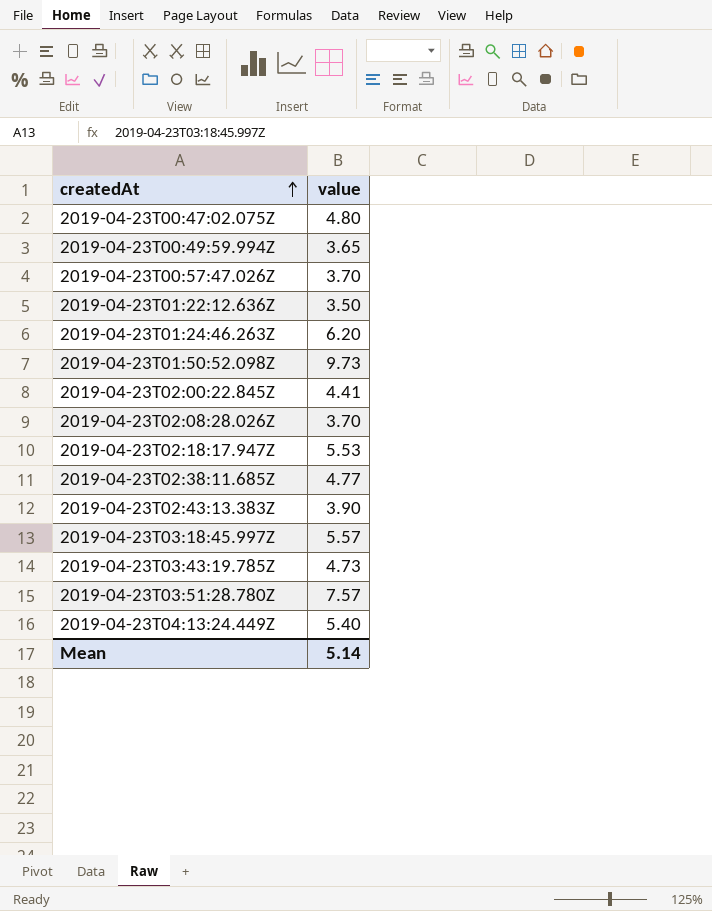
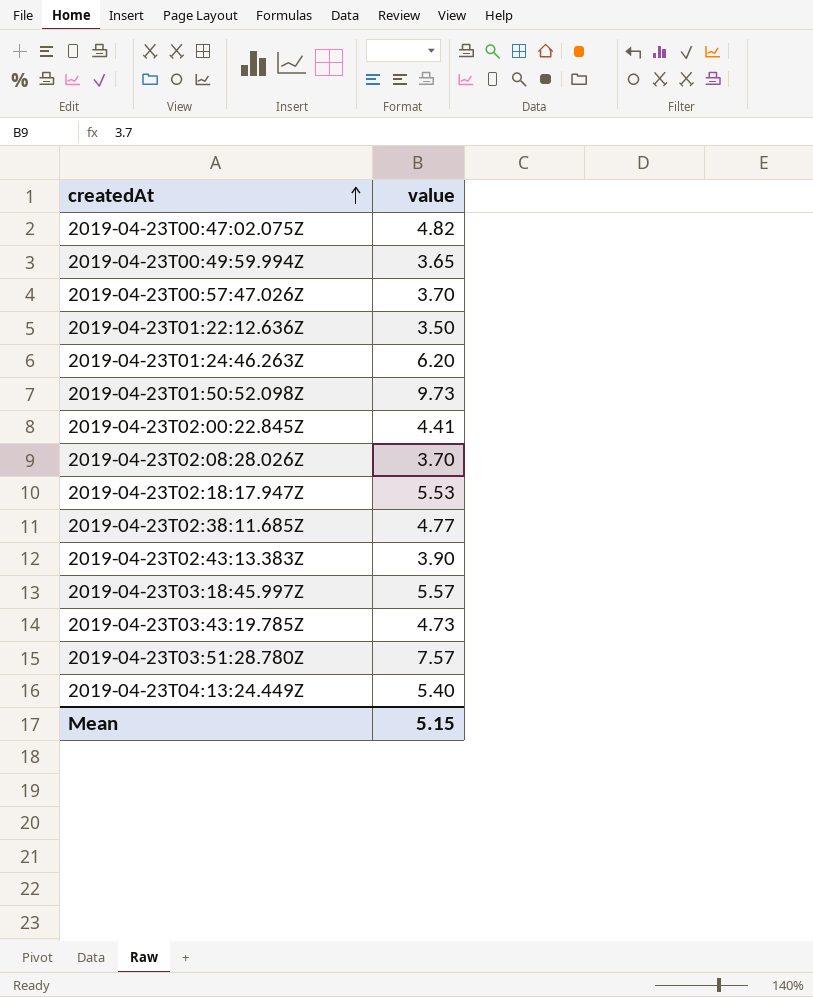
2019-04-23T00:47:02.075Z | value: 4.80 -> 4.82
Mean | value: 5.14 -> 5.15

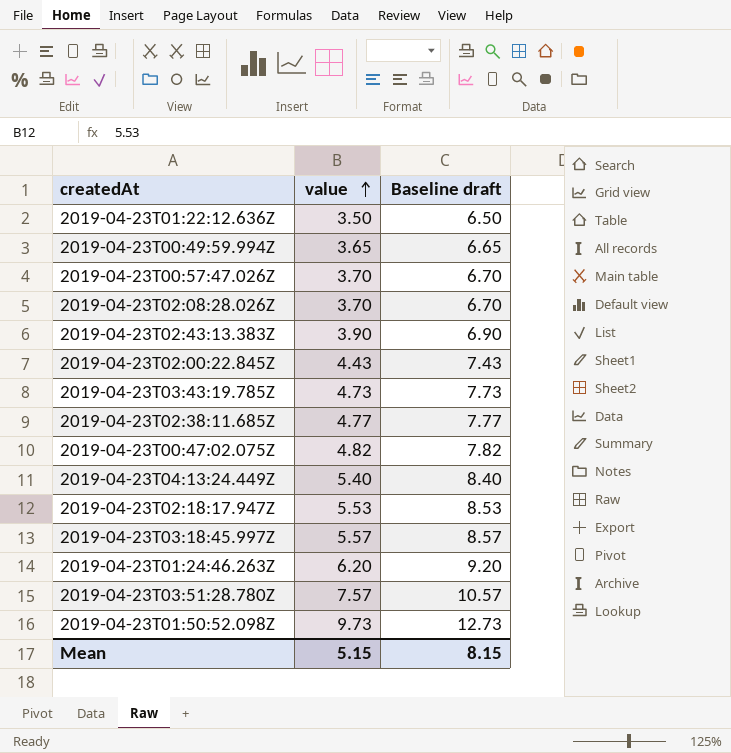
row order: createdAt ascending -> value ascending
column Baseline draft | formula: none -> [value] + 3
2019-04-23T02:00:22.845Z | value: 4.41 -> 4.43

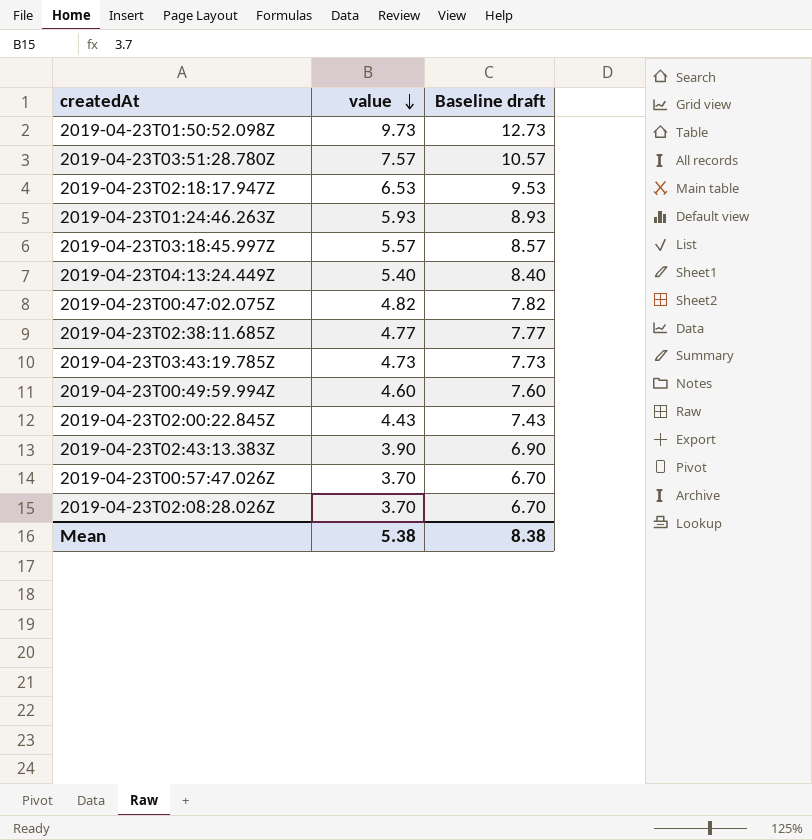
row order: value ascending -> value descending
row 2019-04-23T01:22:12.636Z: 3.50 | 6.50 -> none
2019-04-23T02:18:17.947Z | value: 5.53 -> 6.53
2019-04-23T02:18:17.947Z | Baseline draft: 8.53 -> 9.53
2019-04-23T01:24:46.263Z | value: 6.20 -> 5.93
2019-04-23T01:24:46.263Z | Baseline draft: 9.20 -> 8.93
2019-04-23T00:49:59.994Z | value: 3.65 -> 4.60
2019-04-23T00:49:59.994Z | Baseline draft: 6.65 -> 7.60
Mean | value: 5.15 -> 5.38
Mean | Baseline draft: 8.15 -> 8.38

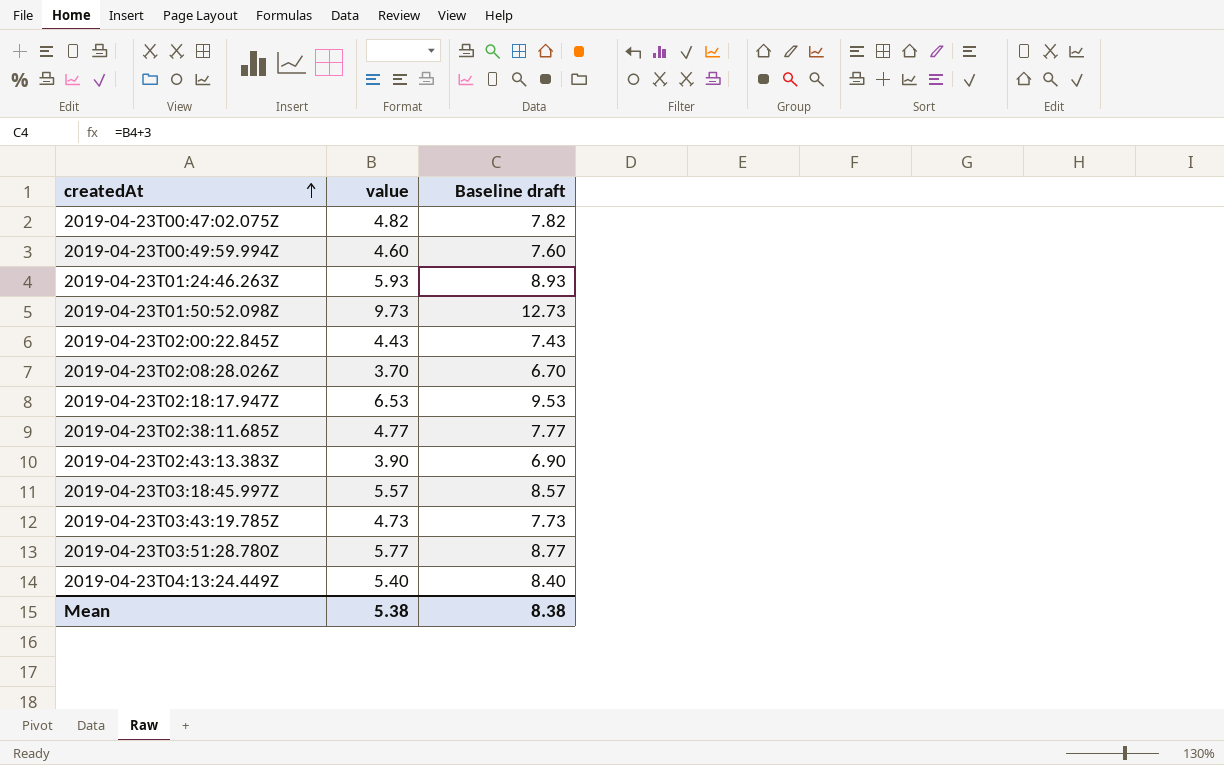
row order: value descending -> createdAt ascending
row 2019-04-23T00:57:47.026Z: 3.70 | 6.70 -> none
2019-04-23T03:51:28.780Z | value: 7.57 -> 5.77
2019-04-23T03:51:28.780Z | Baseline draft: 10.57 -> 8.77

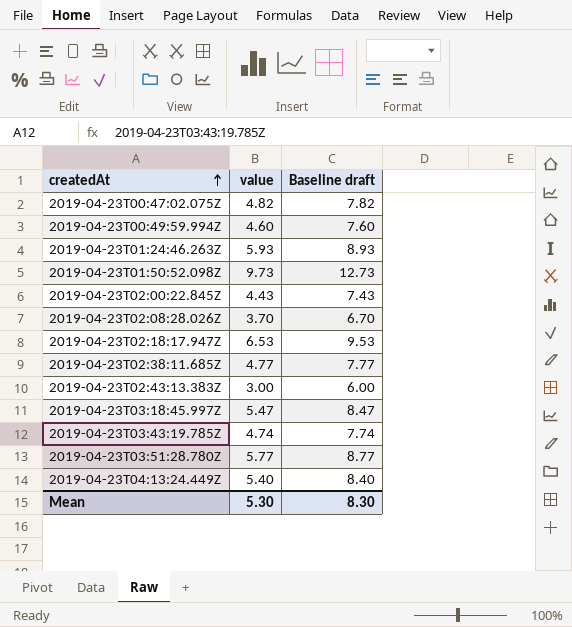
2019-04-23T02:43:13.383Z | value: 3.90 -> 3.00
2019-04-23T02:43:13.383Z | Baseline draft: 6.90 -> 6.00
2019-04-23T03:18:45.997Z | value: 5.57 -> 5.47
2019-04-23T03:18:45.997Z | Baseline draft: 8.57 -> 8.47
2019-04-23T03:43:19.785Z | value: 4.73 -> 4.74
2019-04-23T03:43:19.785Z | Baseline draft: 7.73 -> 7.74
Mean | value: 5.38 -> 5.30
Mean | Baseline draft: 8.38 -> 8.30

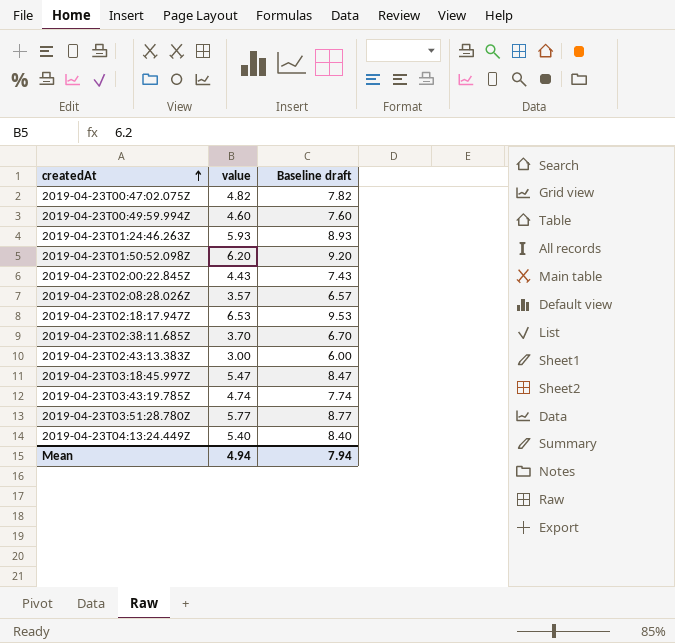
2019-04-23T01:50:52.098Z | value: 9.73 -> 6.20
2019-04-23T01:50:52.098Z | Baseline draft: 12.73 -> 9.20
2019-04-23T02:08:28.026Z | value: 3.70 -> 3.57
2019-04-23T02:08:28.026Z | Baseline draft: 6.70 -> 6.57
2019-04-23T02:38:11.685Z | value: 4.77 -> 3.70
2019-04-23T02:38:11.685Z | Baseline draft: 7.77 -> 6.70
Mean | value: 5.30 -> 4.94
Mean | Baseline draft: 8.30 -> 7.94

